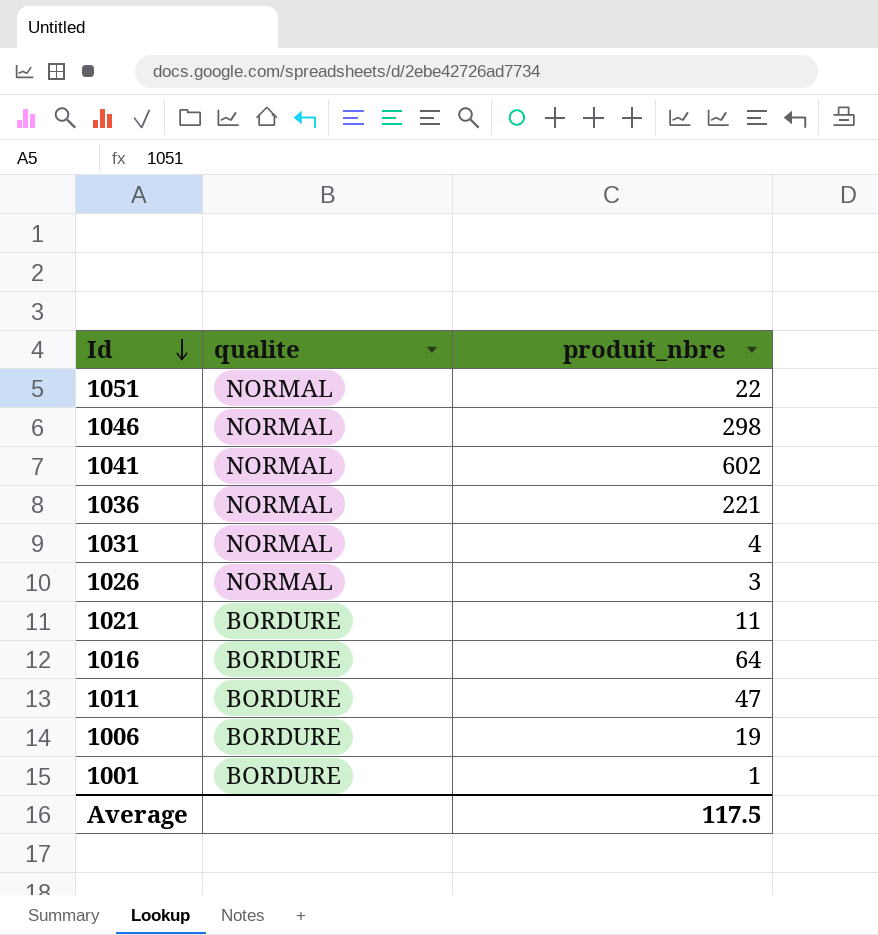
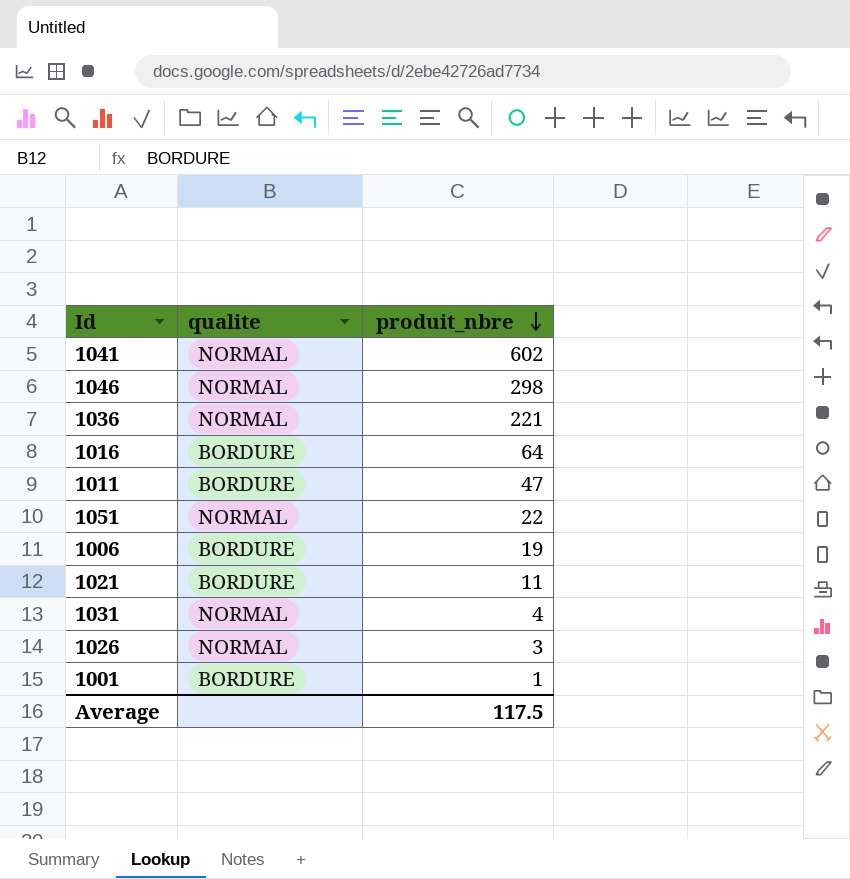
row order: Id descending -> produit_nbre descending

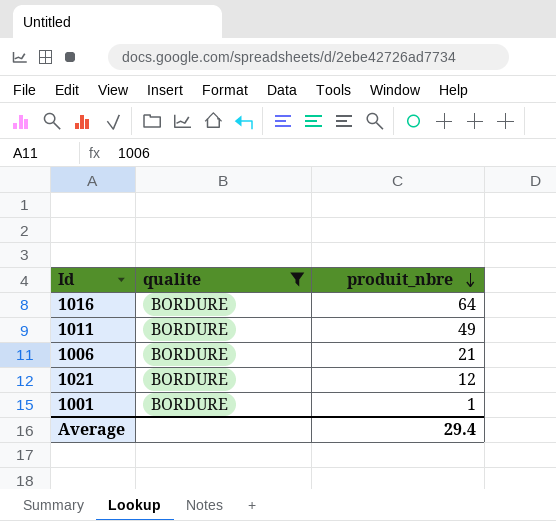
filter: none -> qualite = BORDURE
1011 | produit_nbre: 47 -> 49
1006 | produit_nbre: 19 -> 21
1021 | produit_nbre: 11 -> 12
Average | produit_nbre: 117.5 -> 29.4

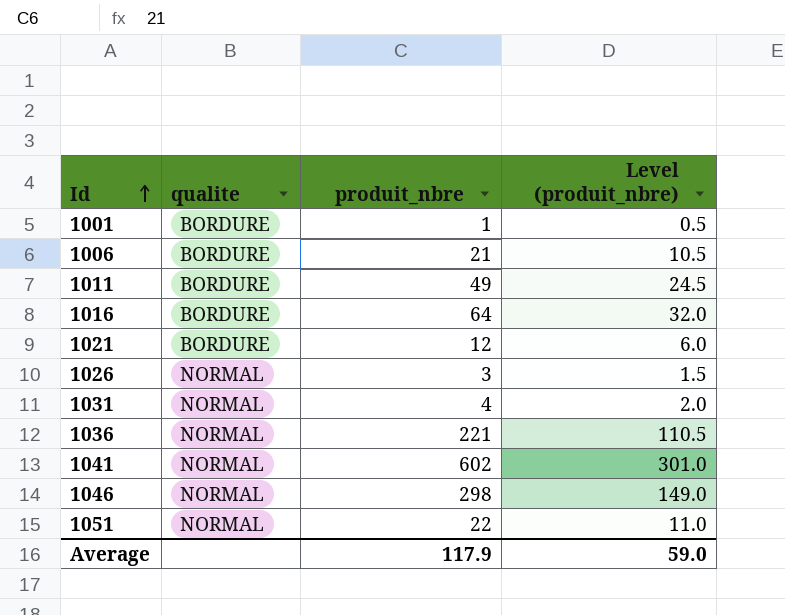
filter: qualite = BORDURE -> none
row order: produit_nbre descending -> Id ascending
column Level (produit_nbre) | formula: none -> [produit_nbre] * 0.5
Average | produit_nbre: 29.4 -> 117.9

